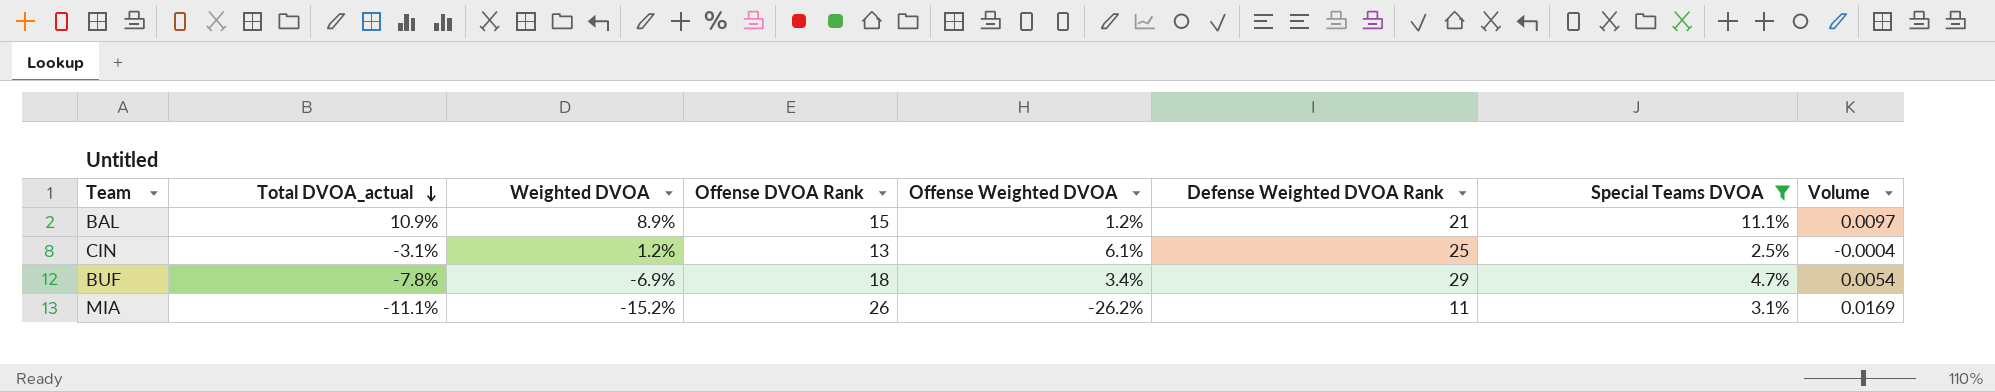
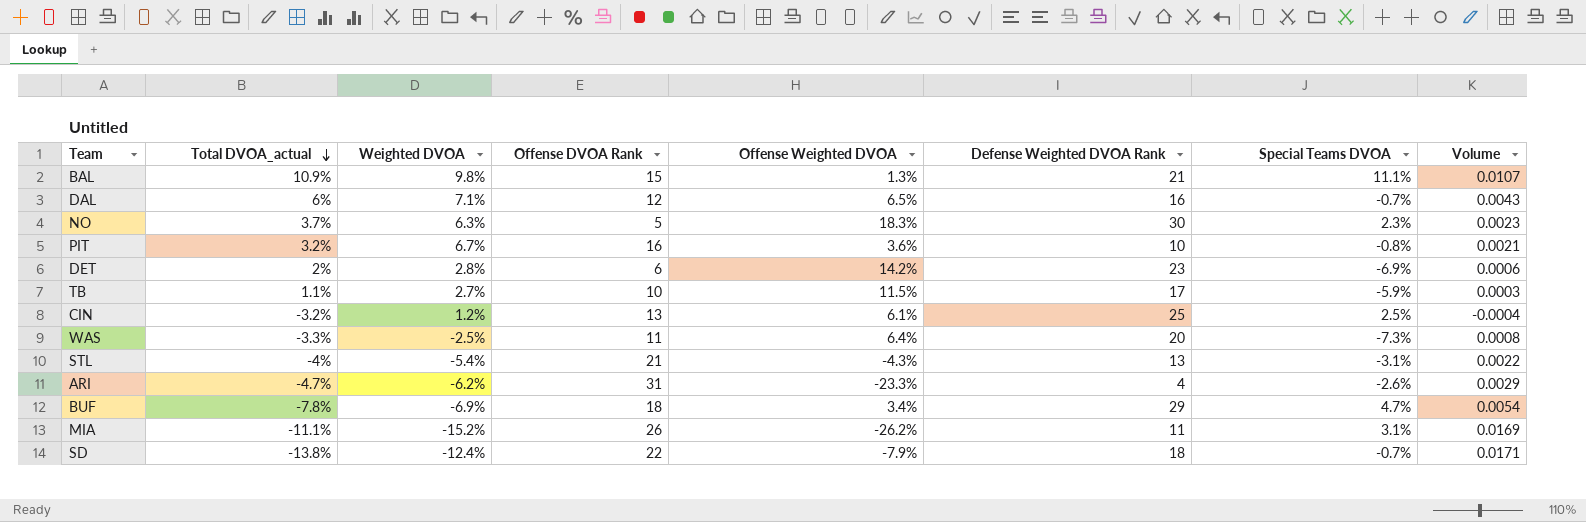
filter: Special Teams DVOA >= 2.5% -> none
BAL | Weighted DVOA: 8.9% -> 9.8%
BAL | Offense Weighted DVOA: 1.2% -> 1.3%
BAL | Volume: 0.0097 -> 0.0107
CIN | Total DVOA_actual: -3.1% -> -3.2%

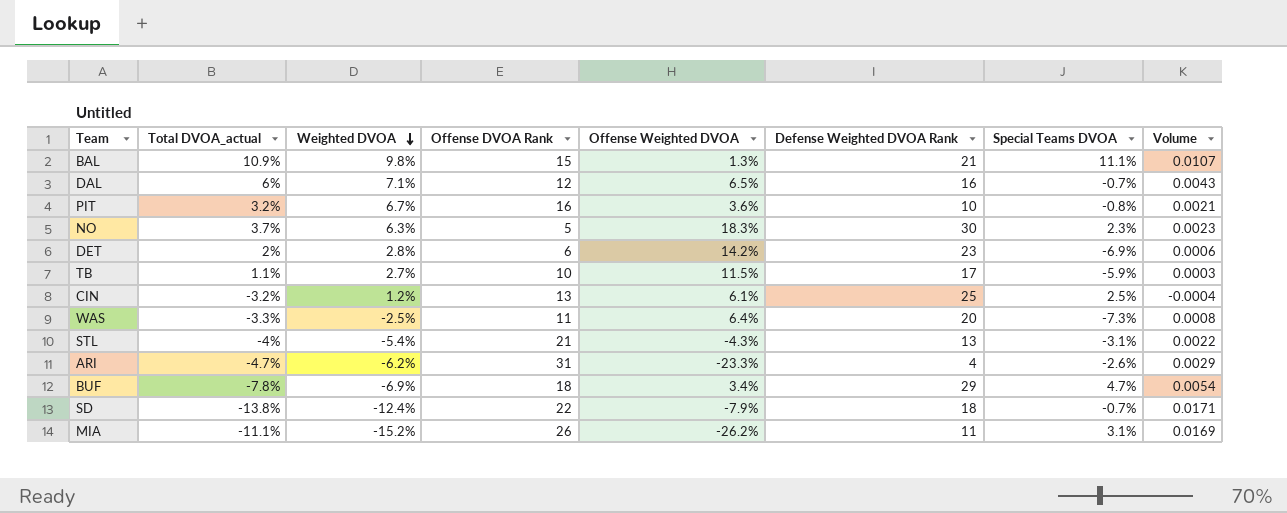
row order: Total DVOA_actual descending -> Weighted DVOA descending

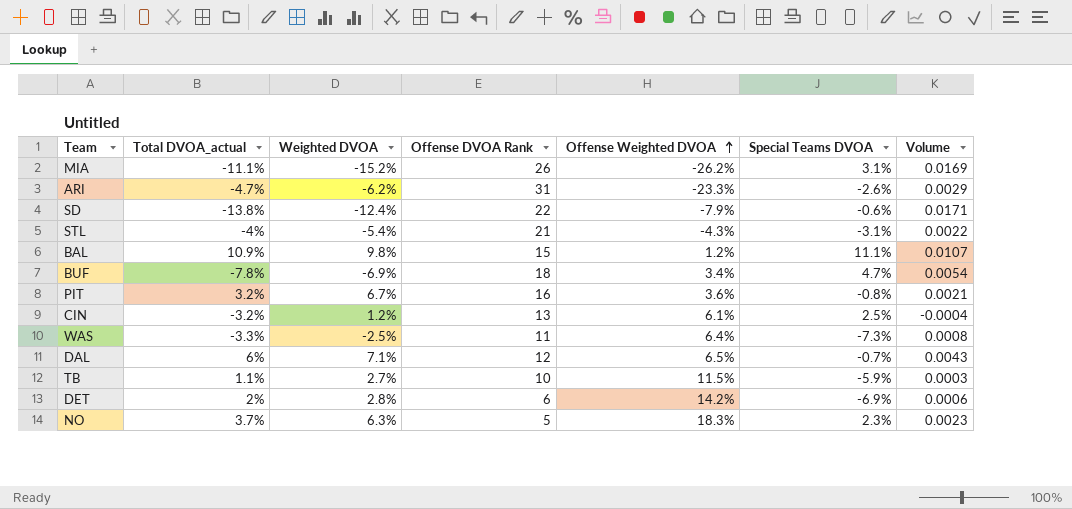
row order: Weighted DVOA descending -> Offense Weighted DVOA ascending
column Defense Weighted DVOA Rank | position: 6 -> none
SD | Special Teams DVOA: -0.7% -> -0.6%
BAL | Offense Weighted DVOA: 1.3% -> 1.2%

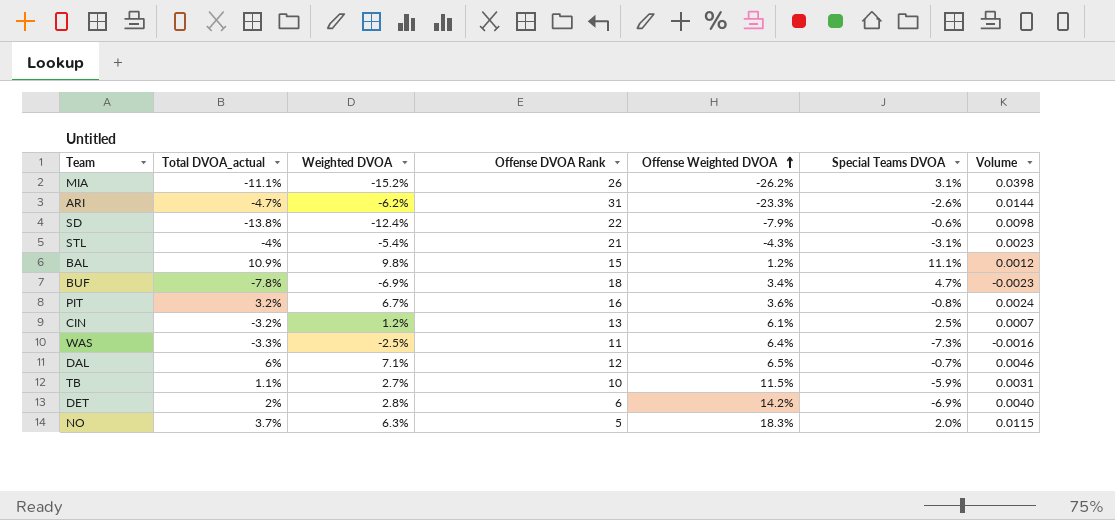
column Volume | formula: [Total DVOA_actual] * [Weighted DVOA] -> [Weighted DVOA] * [Offense Weighted DVOA]
NO | Special Teams DVOA: 2.3% -> 2.0%

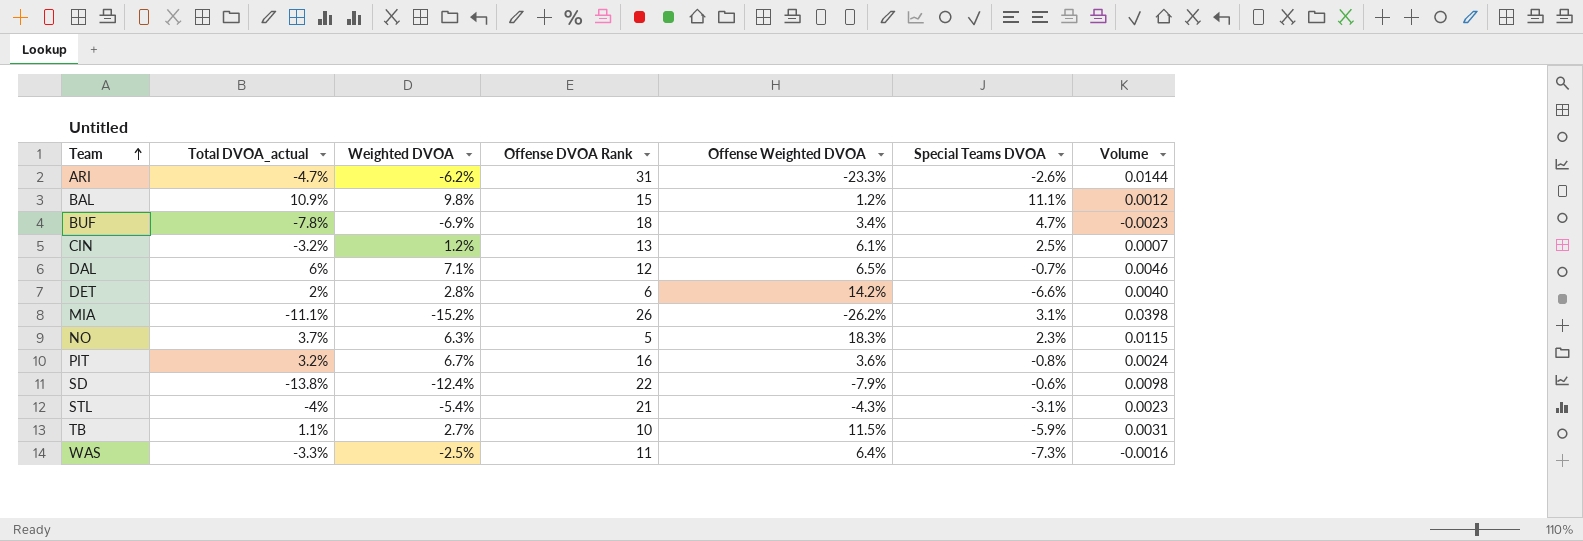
row order: Offense Weighted DVOA ascending -> Team ascending
DET | Special Teams DVOA: -6.9% -> -6.6%
NO | Special Teams DVOA: 2.0% -> 2.3%

